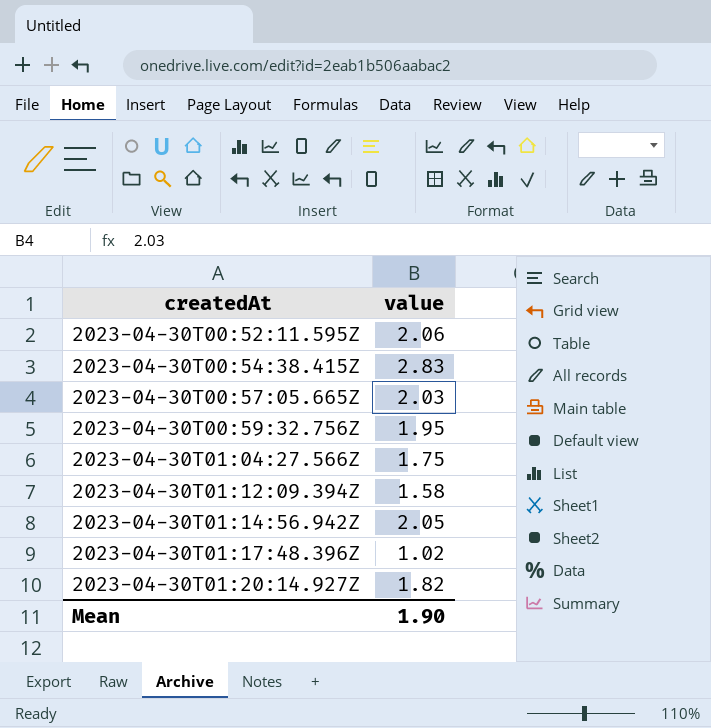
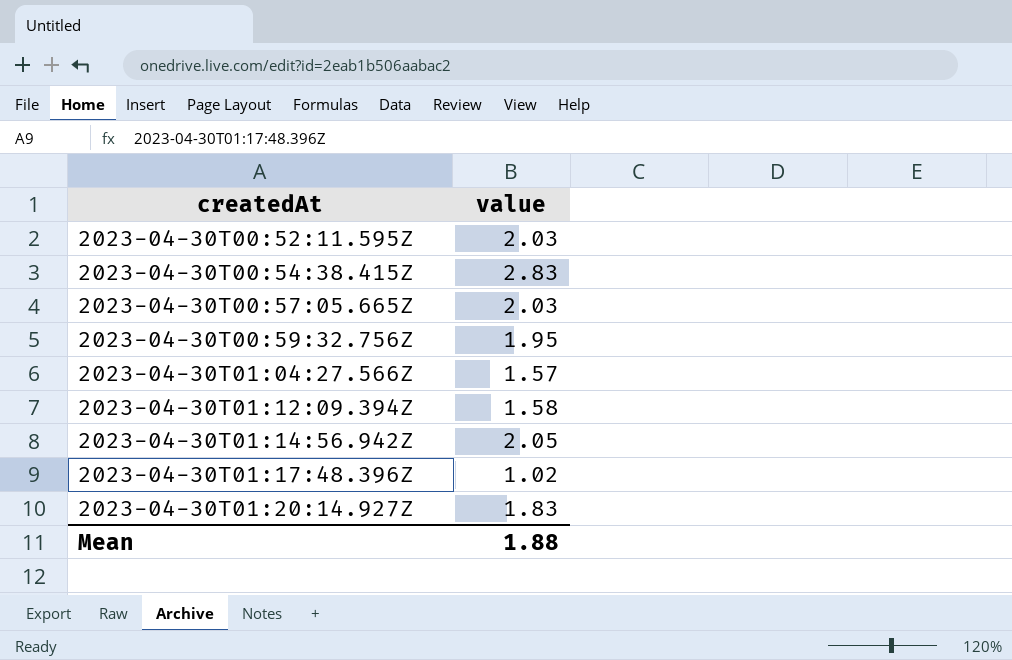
2023-04-30T00:52:11.595Z | value: 2.06 -> 2.03
2023-04-30T01:04:27.566Z | value: 1.75 -> 1.57
2023-04-30T01:20:14.927Z | value: 1.82 -> 1.83
Mean | value: 1.90 -> 1.88

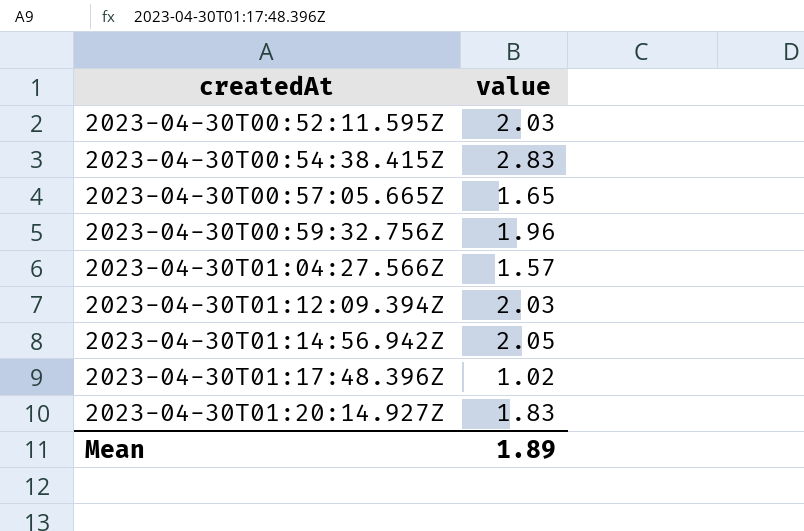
2023-04-30T00:57:05.665Z | value: 2.03 -> 1.65
2023-04-30T00:59:32.756Z | value: 1.95 -> 1.96
2023-04-30T01:12:09.394Z | value: 1.58 -> 2.03
Mean | value: 1.88 -> 1.89

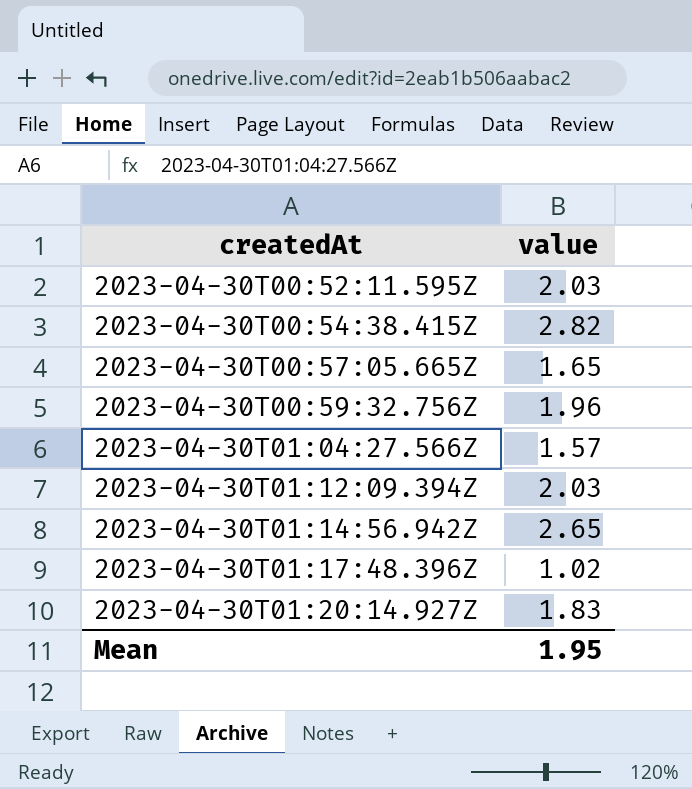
2023-04-30T00:54:38.415Z | value: 2.83 -> 2.82
2023-04-30T01:14:56.942Z | value: 2.05 -> 2.65
Mean | value: 1.89 -> 1.95

